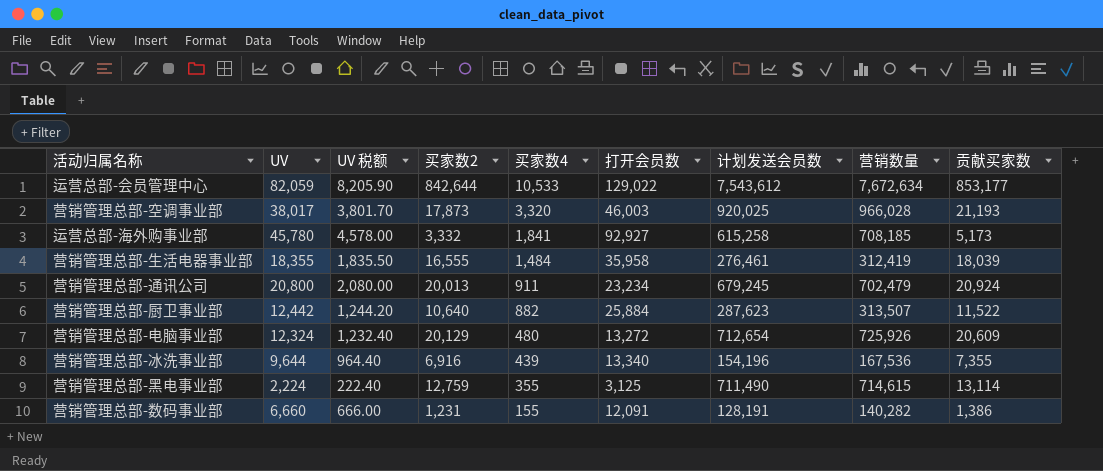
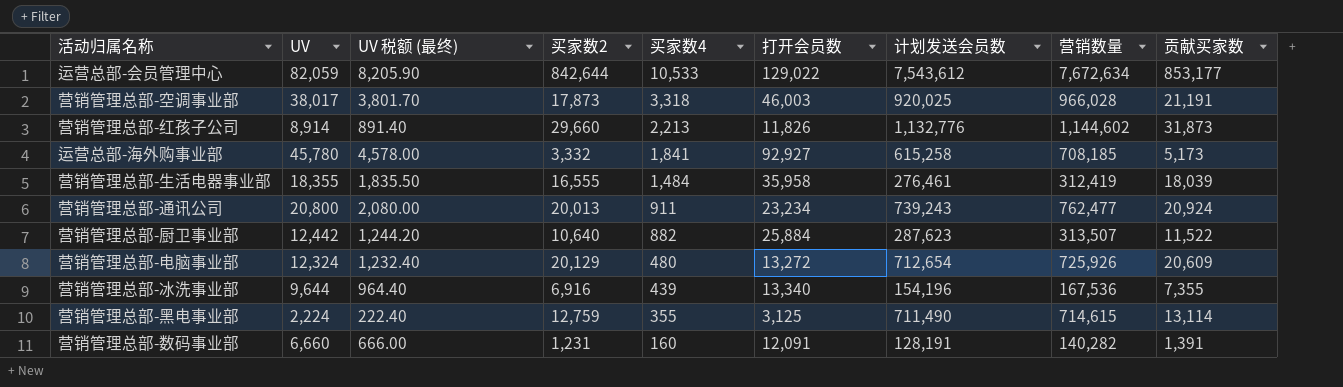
column name: UV 税额 -> UV 税额 (最终)
营销管理总部-空调事业部 | 买家数4: 3,320 -> 3,318
营销管理总部-空调事业部 | 贡献买家数: 21,193 -> 21,191
row 营销管理总部-红孩子公司: none -> 8,914 | 891.40 | 29,660 | 2,213 | 11,826 | 1,132,776 | 1,144,602 | 31,873
营销管理总部-通讯公司 | 计划发送会员数: 679,245 -> 739,243
营销管理总部-通讯公司 | 营销数量: 702,479 -> 762,477
营销管理总部-数码事业部 | 买家数4: 155 -> 160
营销管理总部-数码事业部 | 贡献买家数: 1,386 -> 1,391

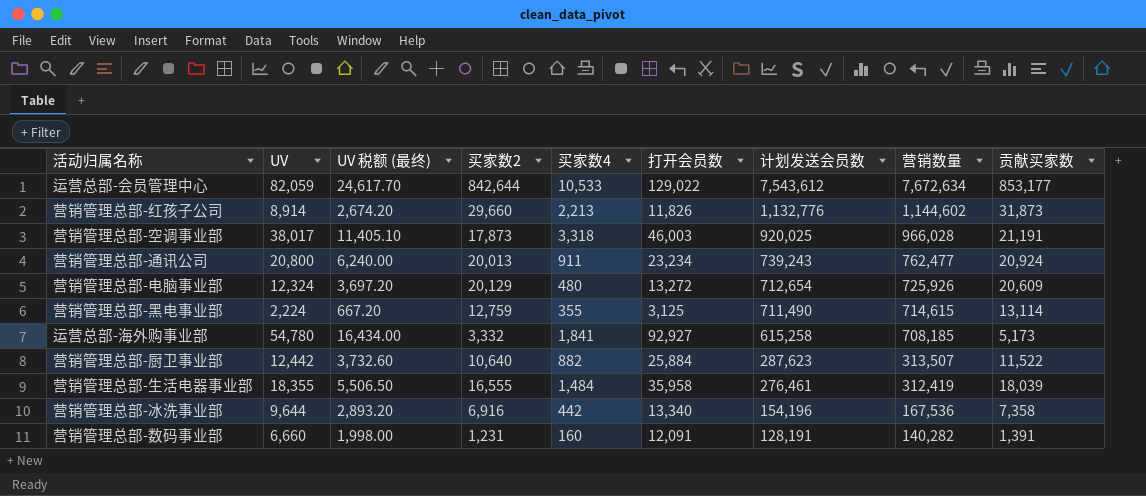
row order: 买家数4 descending -> 计划发送会员数 descending
column UV 税额 (最终) | formula: [UV] * 0.1 -> [UV] * 0.3
运营总部-海外购事业部 | UV: 45,780 -> 54,780
营销管理总部-冰洗事业部 | 买家数4: 439 -> 442
营销管理总部-冰洗事业部 | 贡献买家数: 7,355 -> 7,358

